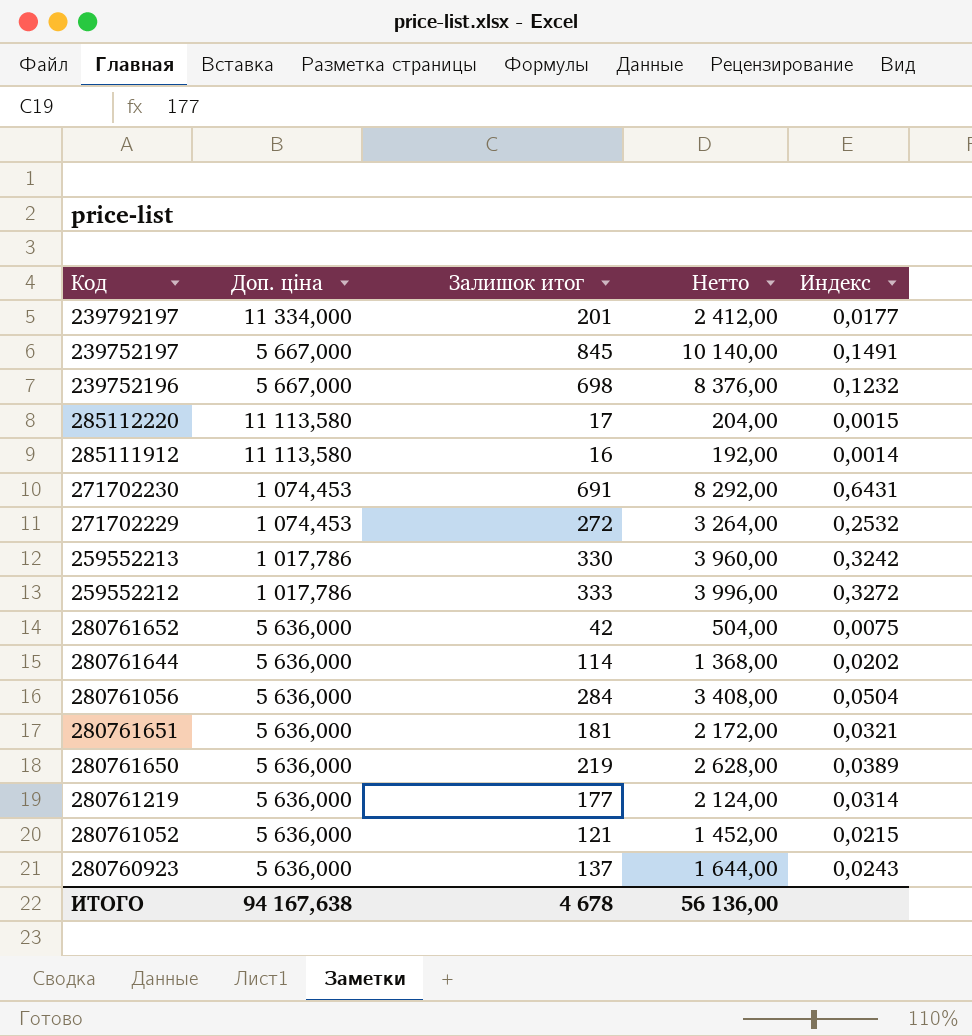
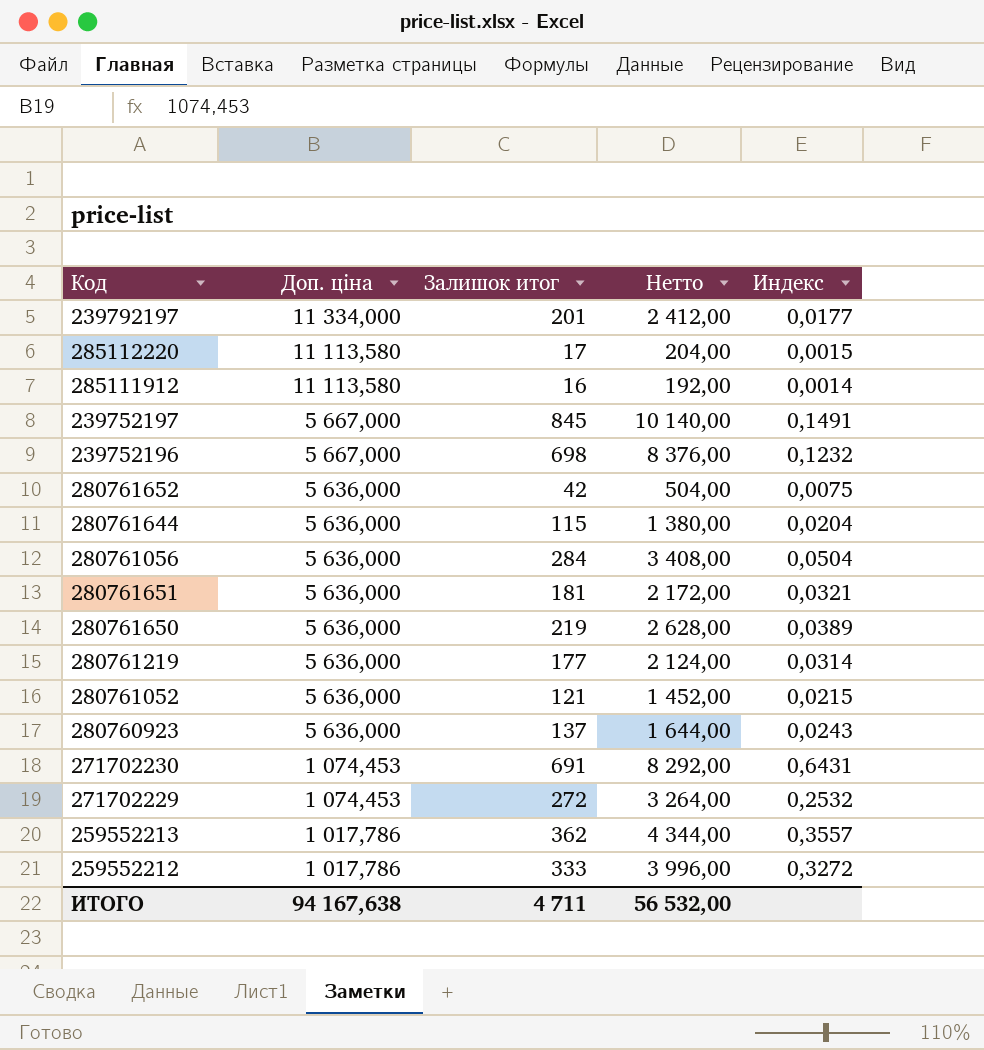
row order: none -> Доп. ціна descending
280761644 | Залишок итог: 114 -> 115
280761644 | Нетто: 1 368,00 -> 1 380,00
280761644 | Индекс: 0,0202 -> 0,0204
259552213 | Залишок итог: 330 -> 362
259552213 | Нетто: 3 960,00 -> 4 344,00
259552213 | Индекс: 0,3242 -> 0,3557
ИТОГО | Залишок итог: 4 678 -> 4 711
ИТОГО | Нетто: 56 136,00 -> 56 532,00

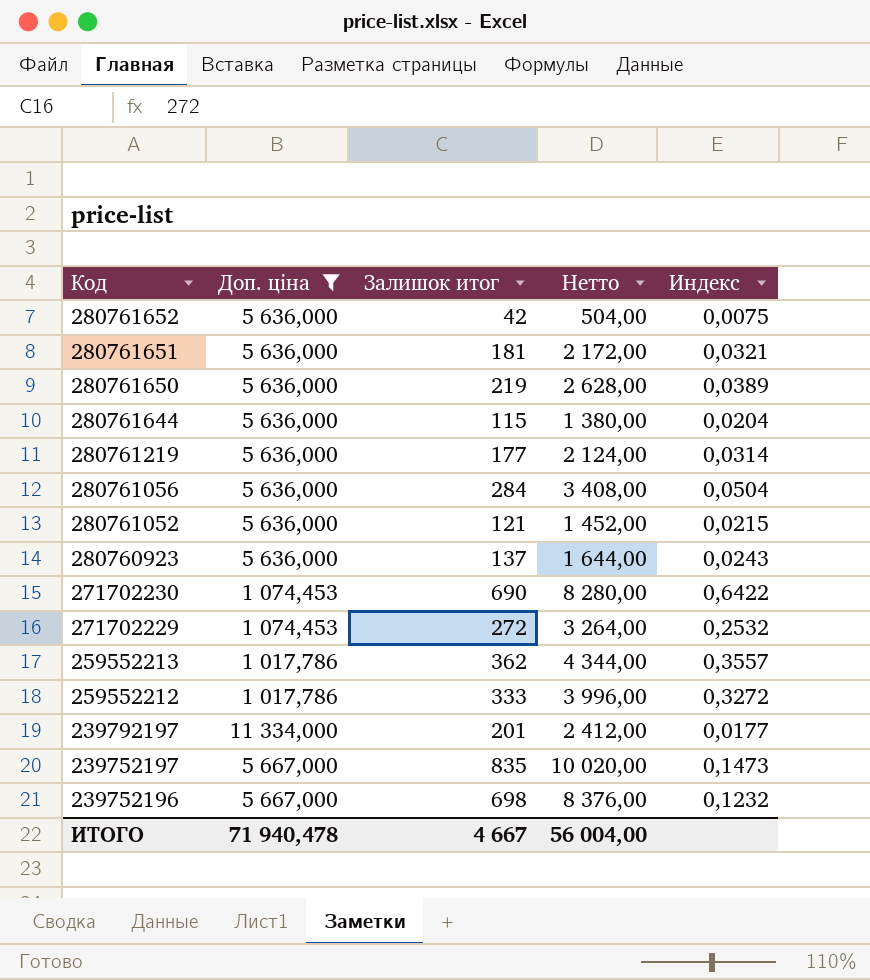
filter: none -> Доп. ціна != 11 113,580
row order: Доп. ціна descending -> Код descending
271702230 | Залишок итог: 691 -> 690
271702230 | Нетто: 8 292,00 -> 8 280,00
271702230 | Индекс: 0,6431 -> 0,6422
239752197 | Залишок итог: 845 -> 835
239752197 | Нетто: 10 140,00 -> 10 020,00
239752197 | Индекс: 0,1491 -> 0,1473
ИТОГО | Доп. ціна: 94 167,638 -> 71 940,478
ИТОГО | Залишок итог: 4 711 -> 4 667
ИТОГО | Нетто: 56 532,00 -> 56 004,00

